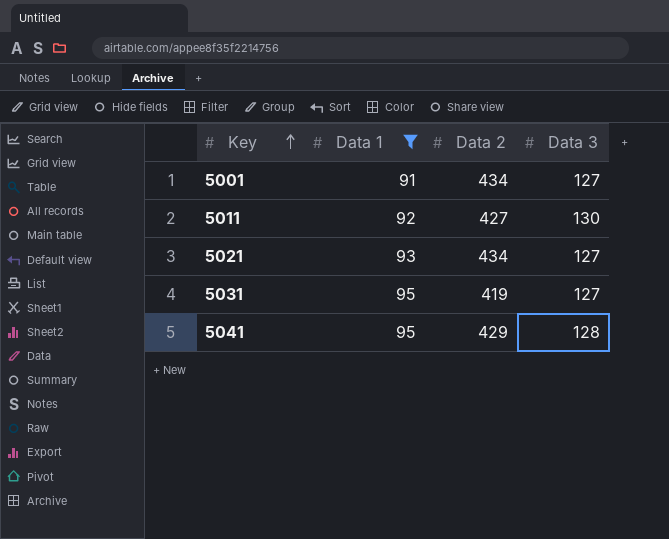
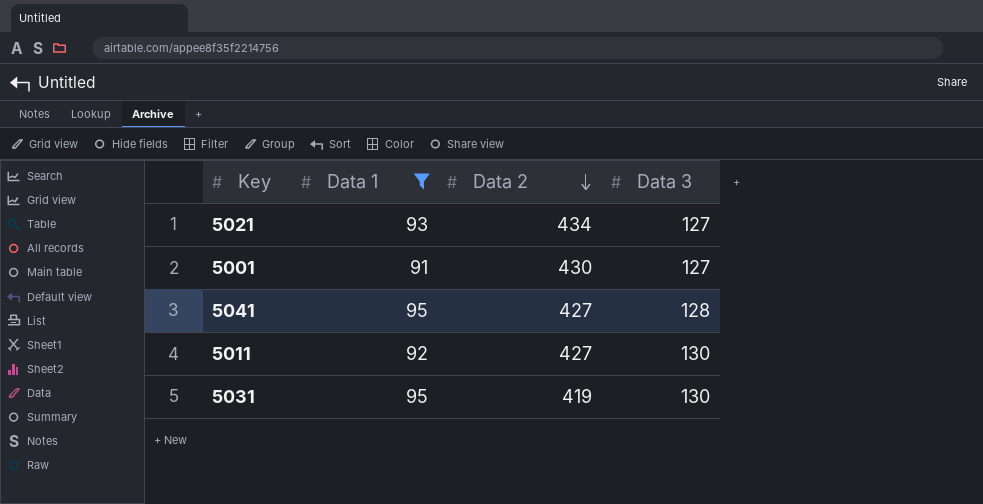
row order: Key ascending -> Data 2 descending
5001 | Data 2: 434 -> 430
5041 | Data 2: 429 -> 427
5031 | Data 3: 127 -> 130

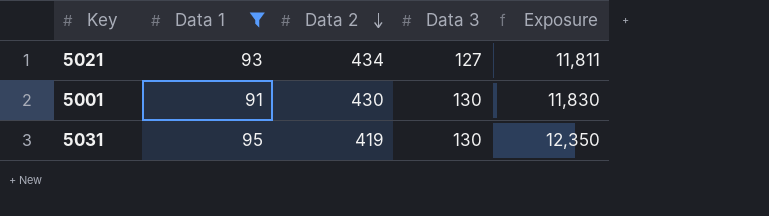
column Exposure | formula: none -> [Data 1] * [Data 3]
row 5041: 95 | 427 | 128 -> none
row 5011: 92 | 427 | 130 -> none
5001 | Data 3: 127 -> 130

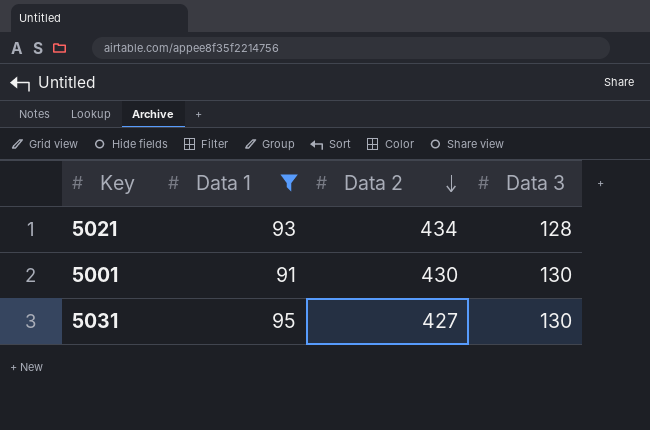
column Exposure | formula: [Data 1] * [Data 3] -> none
5021 | Data 3: 127 -> 128
5031 | Data 2: 419 -> 427

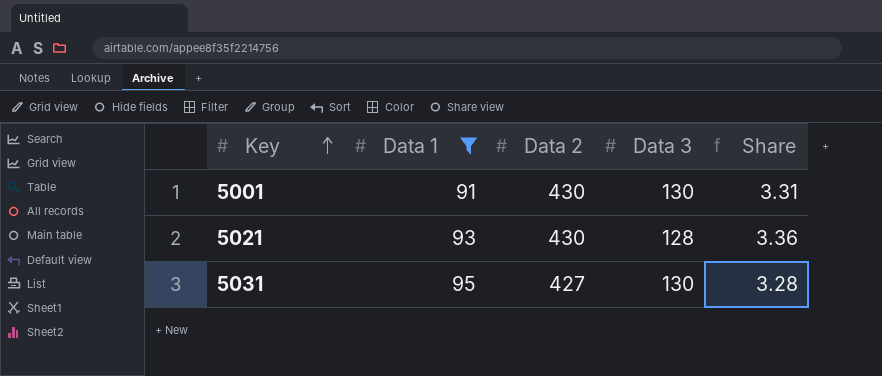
row order: Data 2 descending -> Key ascending
column Share | formula: none -> [Data 2] / [Data 3]
5021 | Data 2: 434 -> 430

